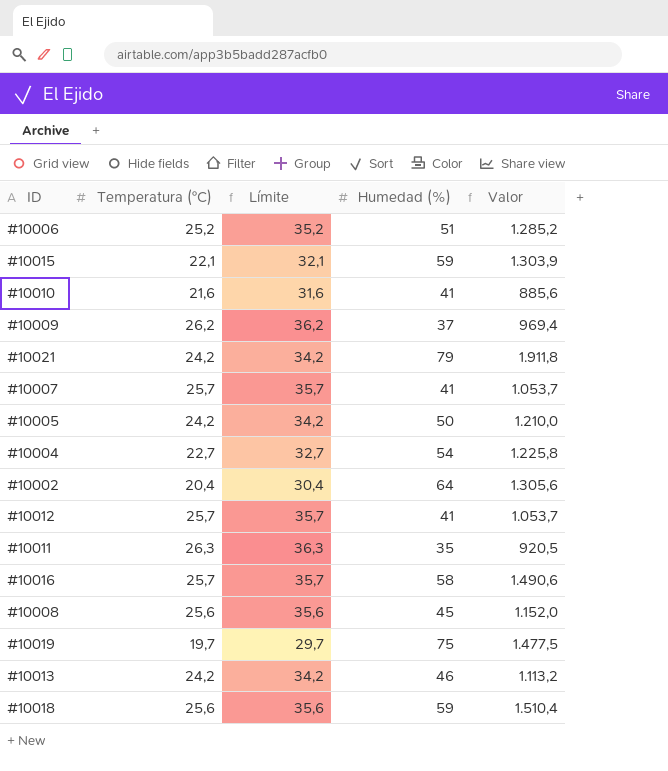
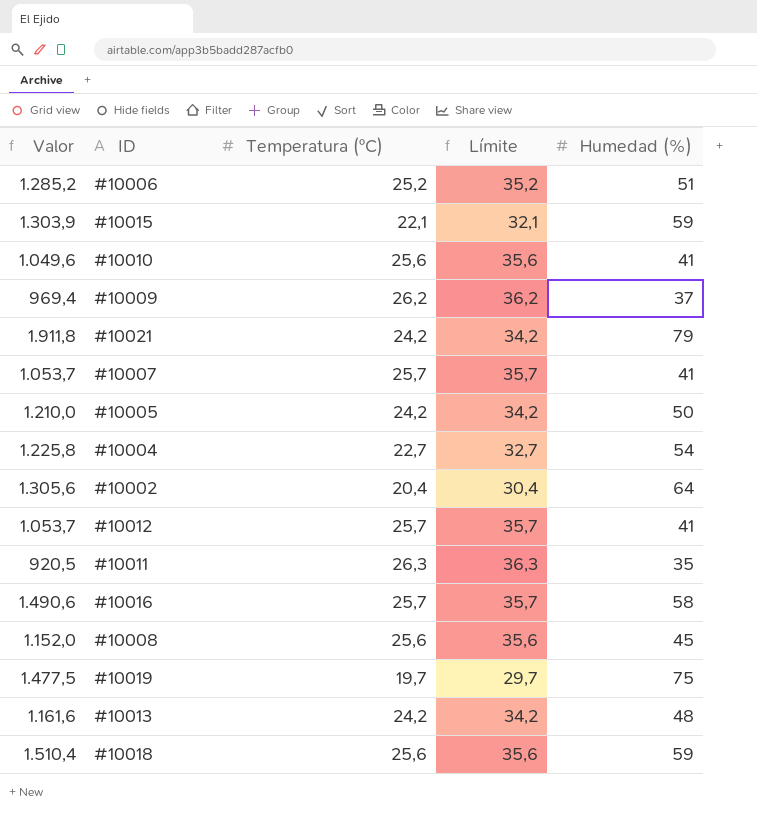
column Valor | position: 5 -> 1
#10010 | Valor: 885,6 -> 1.049,6
#10010 | Temperatura (ºC): 21,6 -> 25,6
#10010 | Límite: 31,6 -> 35,6
#10013 | Valor: 1.113,2 -> 1.161,6
#10013 | Humedad (%): 46 -> 48

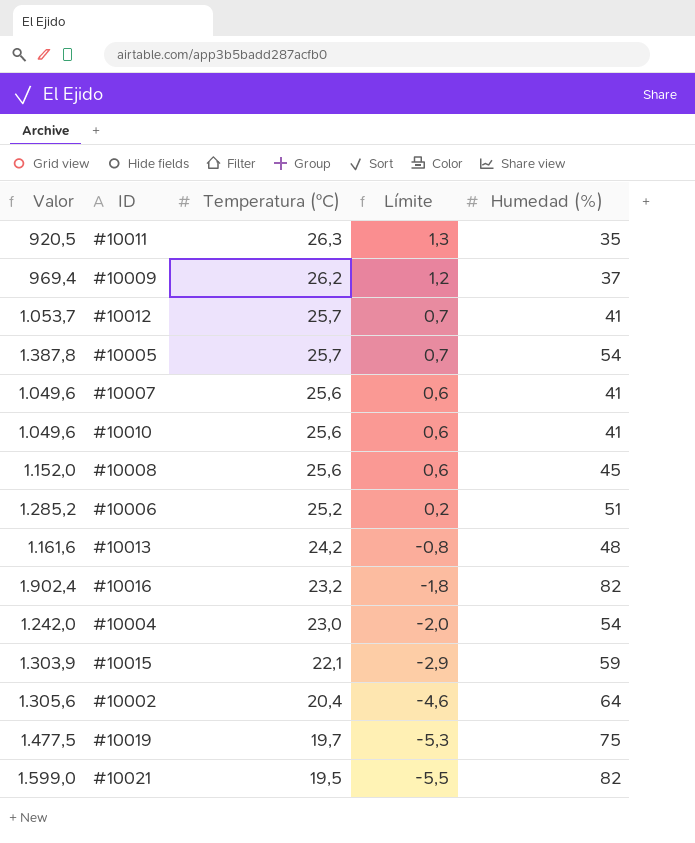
row order: none -> Temperatura (ºC) descending
column Límite | formula: [Temperatura (ºC)] + 10 -> [Temperatura (ºC)] - 25
row #10018: 1.510,4 | 25,6 | 35,6 | 59 -> none
#10005 | Valor: 1.210,0 -> 1.387,8
#10005 | Temperatura (ºC): 24,2 -> 25,7
#10005 | Humedad (%): 50 -> 54
#10007 | Valor: 1.053,7 -> 1.049,6
#10007 | Temperatura (ºC): 25,7 -> 25,6
#10016 | Valor: 1.490,6 -> 1.902,4
#10016 | Temperatura (ºC): 25,7 -> 23,2
#10016 | Humedad (%): 58 -> 82
#10004 | Valor: 1.225,8 -> 1.242,0
#10004 | Temperatura (ºC): 22,7 -> 23,0
#10021 | Valor: 1.911,8 -> 1.599,0
#10021 | Temperatura (ºC): 24,2 -> 19,5
#10021 | Humedad (%): 79 -> 82

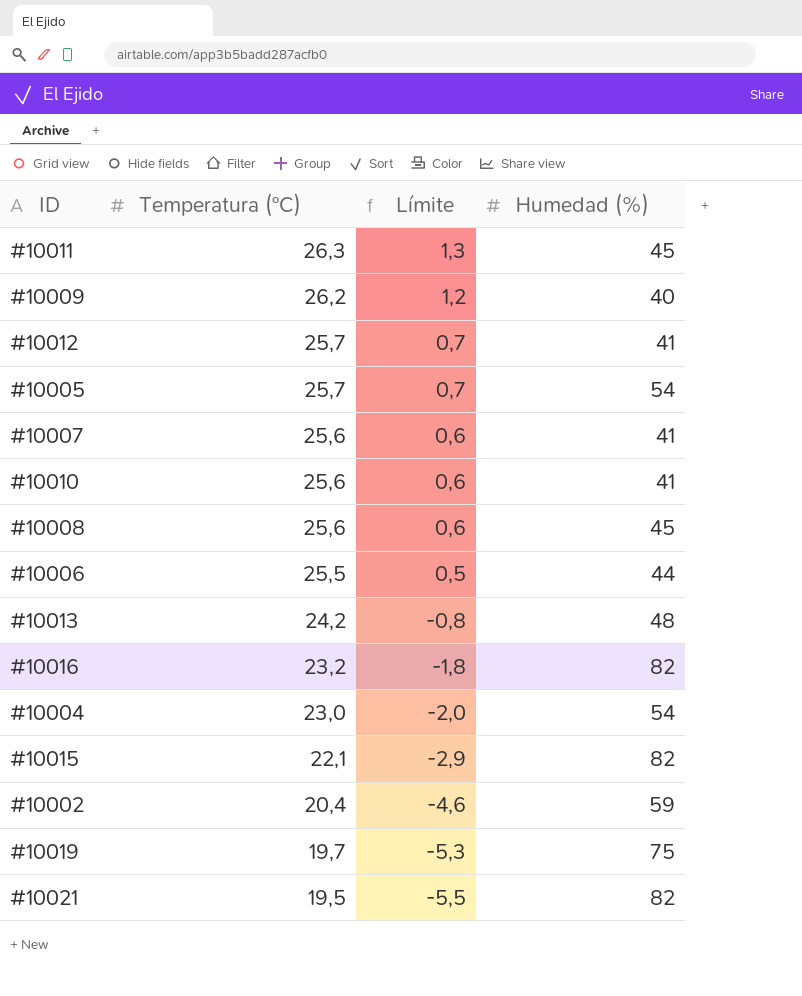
column Valor | formula: [Temperatura (ºC)] * [Humedad (%)] -> none
#10011 | Humedad (%): 35 -> 45
#10009 | Humedad (%): 37 -> 40
#10006 | Temperatura (ºC): 25,2 -> 25,5
#10006 | Límite: 0,2 -> 0,5
#10006 | Humedad (%): 51 -> 44
#10015 | Humedad (%): 59 -> 82
#10002 | Humedad (%): 64 -> 59

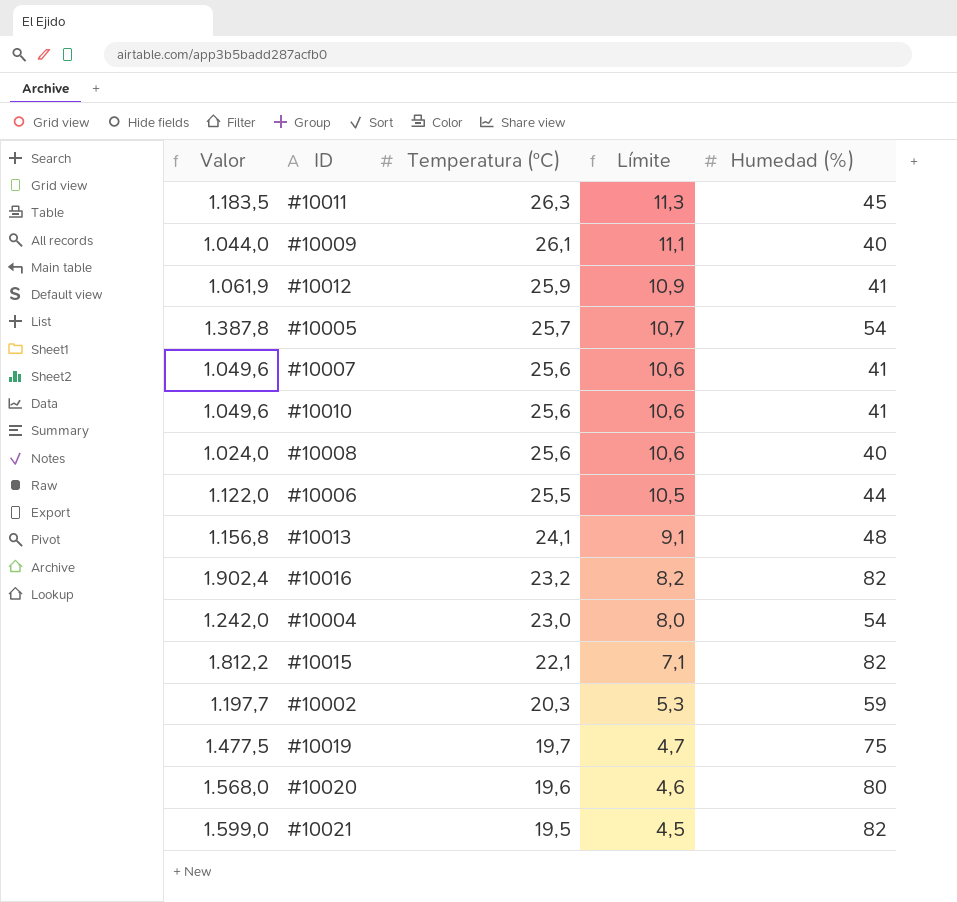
column Valor | formula: none -> [Temperatura (ºC)] * [Humedad (%)]
column Límite | formula: [Temperatura (ºC)] - 25 -> [Temperatura (ºC)] - 15
#10009 | Temperatura (ºC): 26,2 -> 26,1
#10012 | Temperatura (ºC): 25,7 -> 25,9
#10008 | Humedad (%): 45 -> 40
#10013 | Temperatura (ºC): 24,2 -> 24,1
#10002 | Temperatura (ºC): 20,4 -> 20,3
row #10020: none -> 1.568,0 | 19,6 | 4,6 | 80

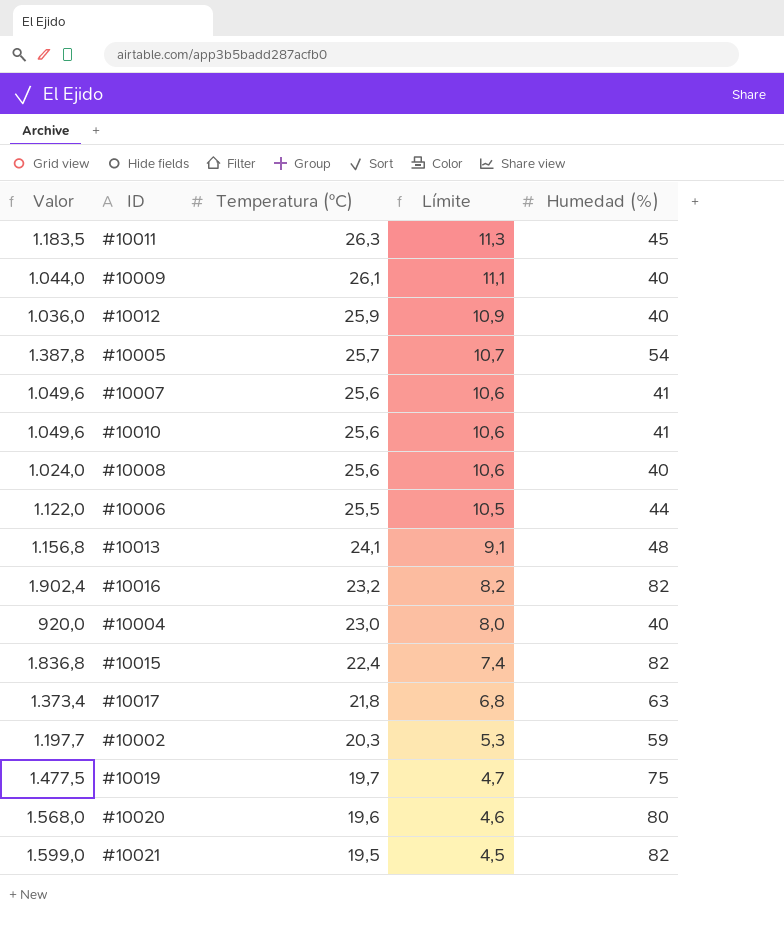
#10012 | Valor: 1.061,9 -> 1.036,0
#10012 | Humedad (%): 41 -> 40
#10004 | Valor: 1.242,0 -> 920,0
#10004 | Humedad (%): 54 -> 40
#10015 | Valor: 1.812,2 -> 1.836,8
#10015 | Temperatura (ºC): 22,1 -> 22,4
#10015 | Límite: 7,1 -> 7,4
row #10017: none -> 1.373,4 | 21,8 | 6,8 | 63

